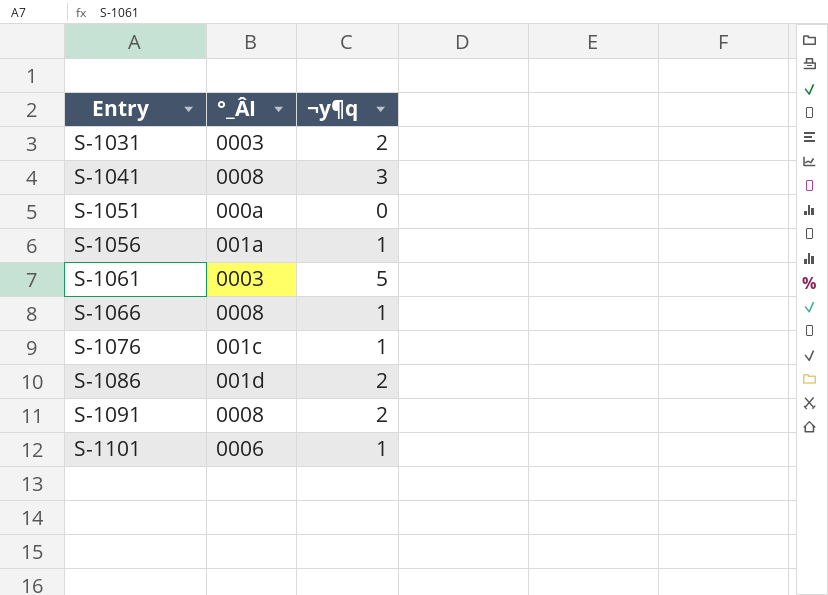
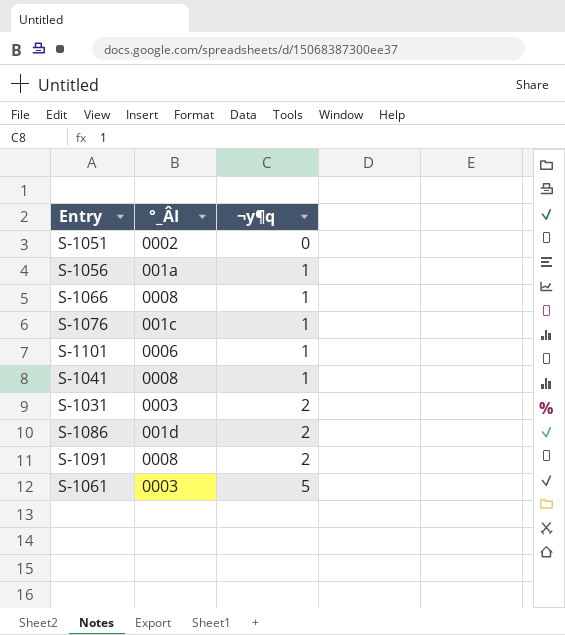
row order: Entry ascending -> ¬y¶q ascending
S-1051 | °_ÂI: 000a -> 0002
S-1041 | ¬y¶q: 3 -> 1

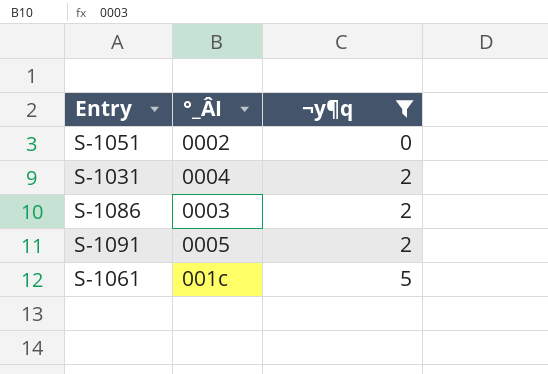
filter: none -> ¬y¶q != 1
S-1031 | °_ÂI: 0003 -> 0004
S-1086 | °_ÂI: 001d -> 0003
S-1091 | °_ÂI: 0008 -> 0005
S-1061 | °_ÂI: 0003 -> 001c

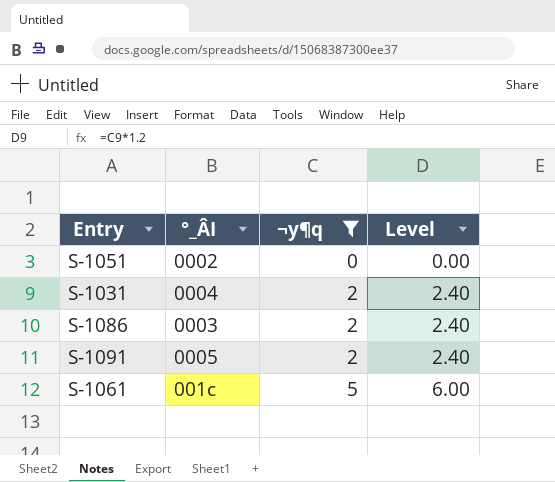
column Level | formula: none -> [¬y¶q] * 1.2

